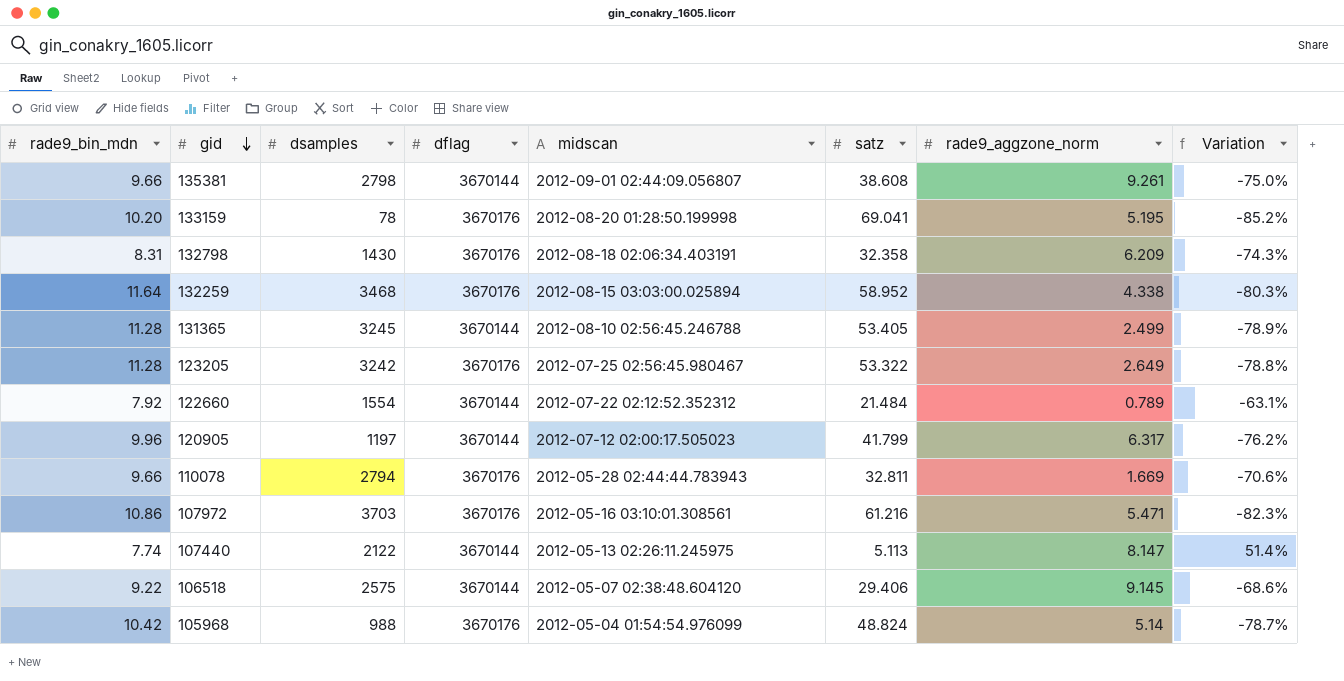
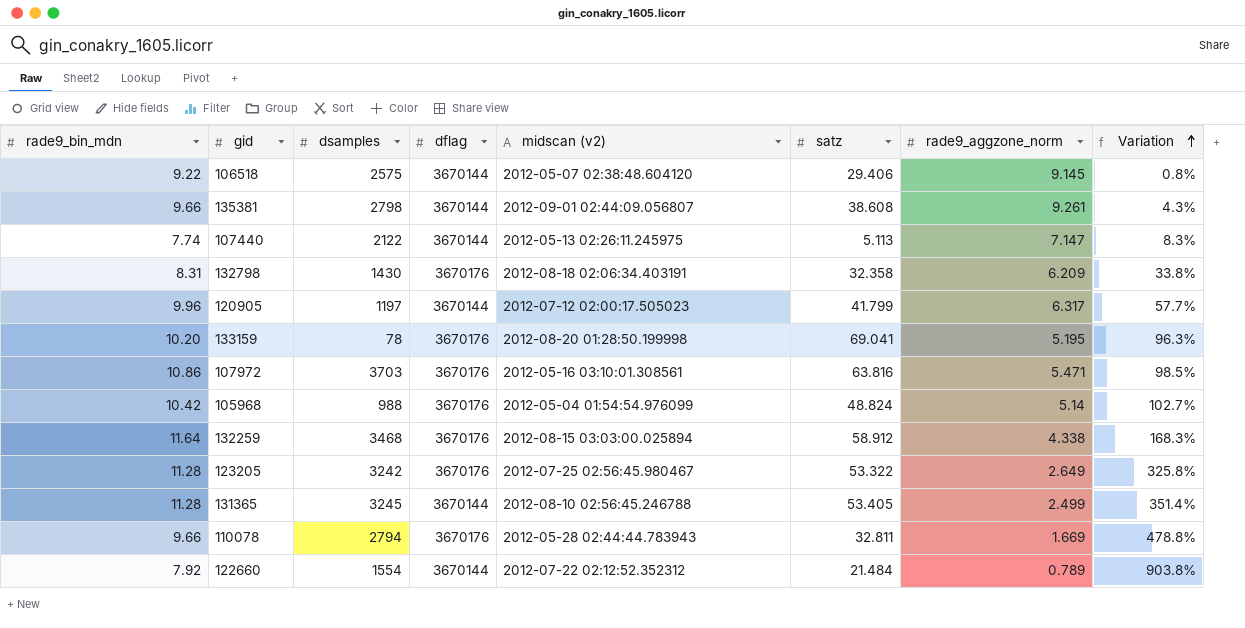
row order: gid descending -> Variation ascending
column name: midscan -> midscan (v2)
column Variation | formula: ([rade9_bin_mdn] - [satz]) / [satz] -> ([rade9_bin_mdn] - [rade9_aggzone_norm]) / [rade9_aggzone_norm]
107440 | rade9_aggzone_norm: 8.147 -> 7.147
107972 | satz: 61.216 -> 63.816
132259 | satz: 58.952 -> 58.912

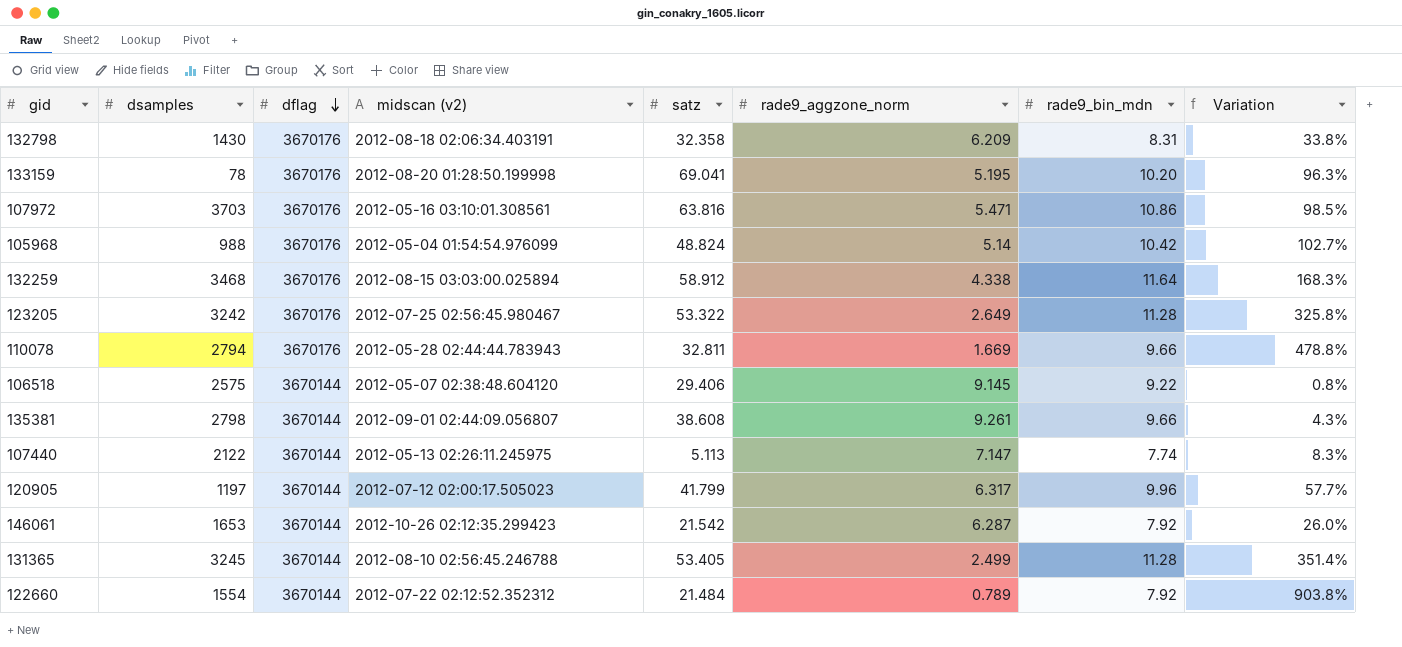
row order: Variation ascending -> dflag descending
column rade9_bin_mdn | position: 1 -> 7
row 146061: none -> 1653 | 3670144 | 2012-10-26 02:12:35.299423 | 21.542 | 6.287 | 7.92 | 26.0%

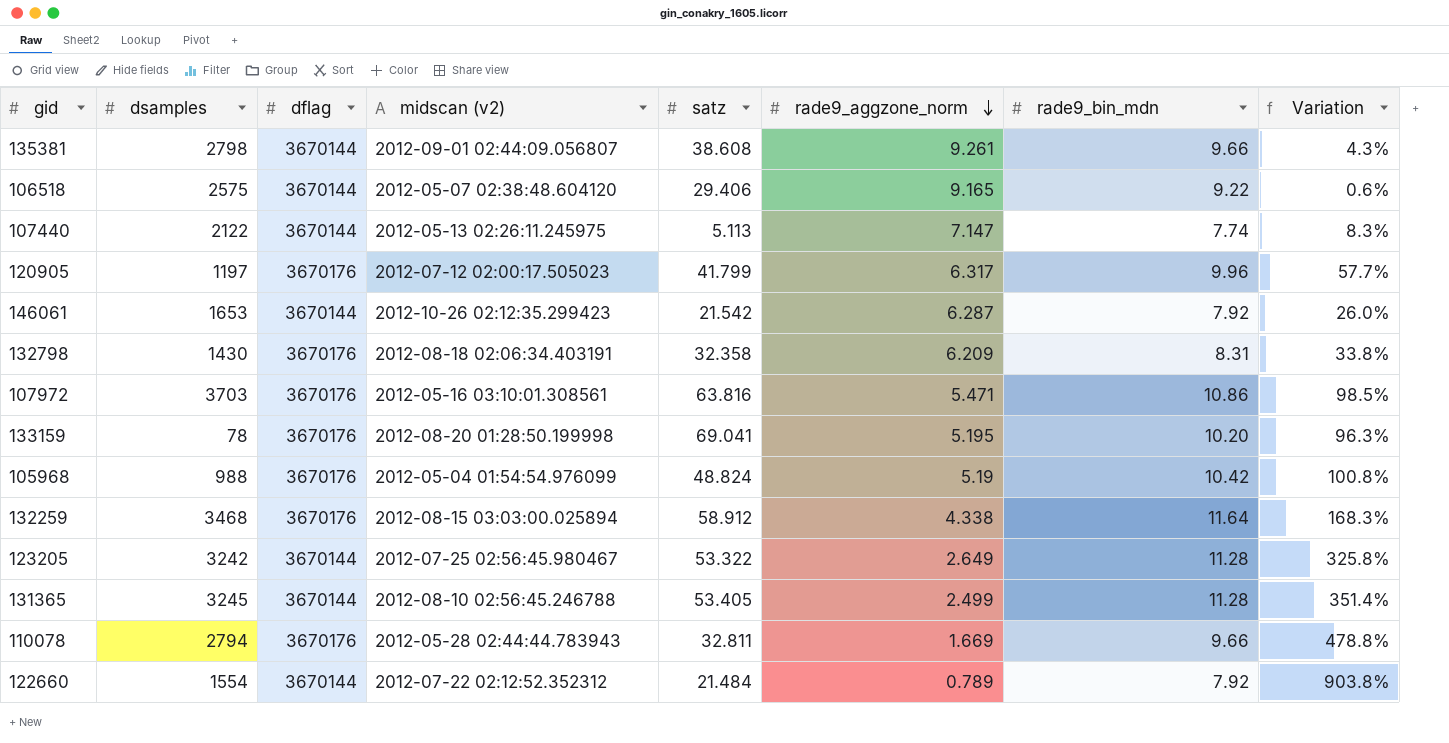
row order: dflag descending -> rade9_aggzone_norm descending
106518 | rade9_aggzone_norm: 9.145 -> 9.165
106518 | Variation: 0.8% -> 0.6%
120905 | dflag: 3670144 -> 3670176
105968 | rade9_aggzone_norm: 5.14 -> 5.19
105968 | Variation: 102.7% -> 100.8%
123205 | dflag: 3670176 -> 3670144

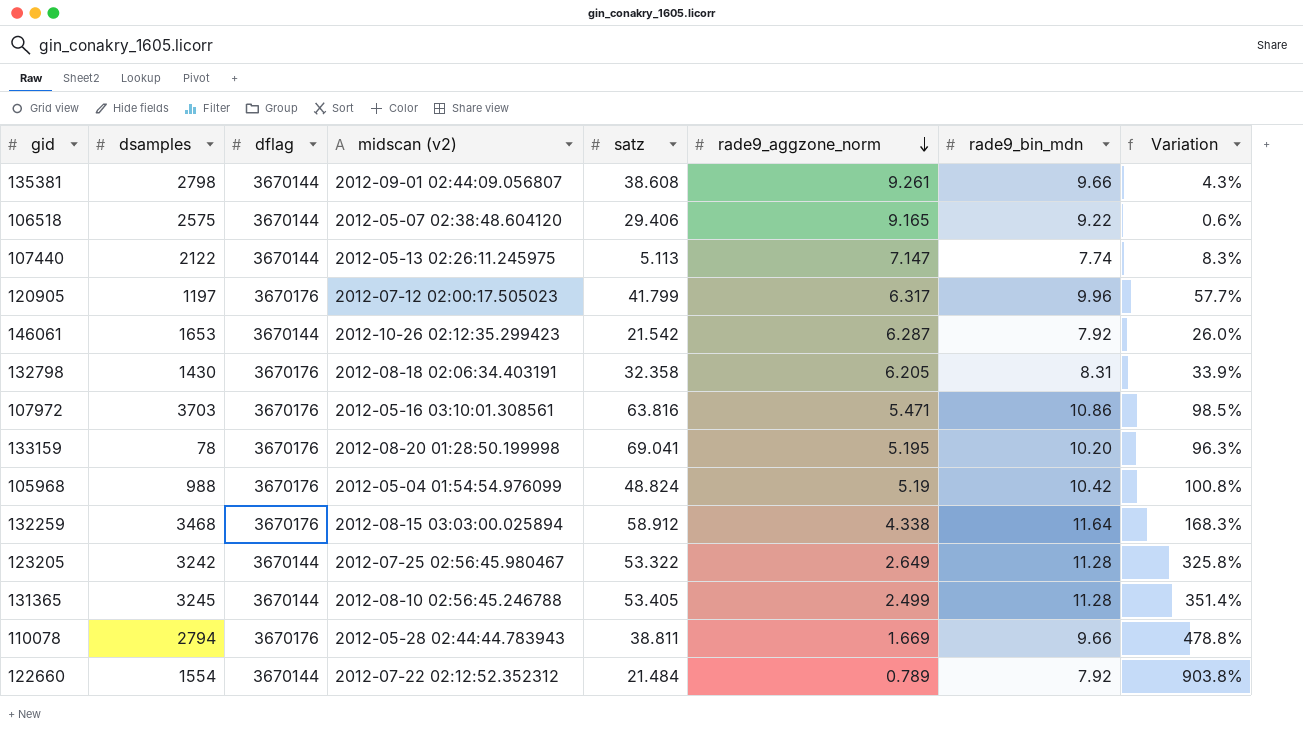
132798 | rade9_aggzone_norm: 6.209 -> 6.205
132798 | Variation: 33.8% -> 33.9%
110078 | satz: 32.811 -> 38.811

